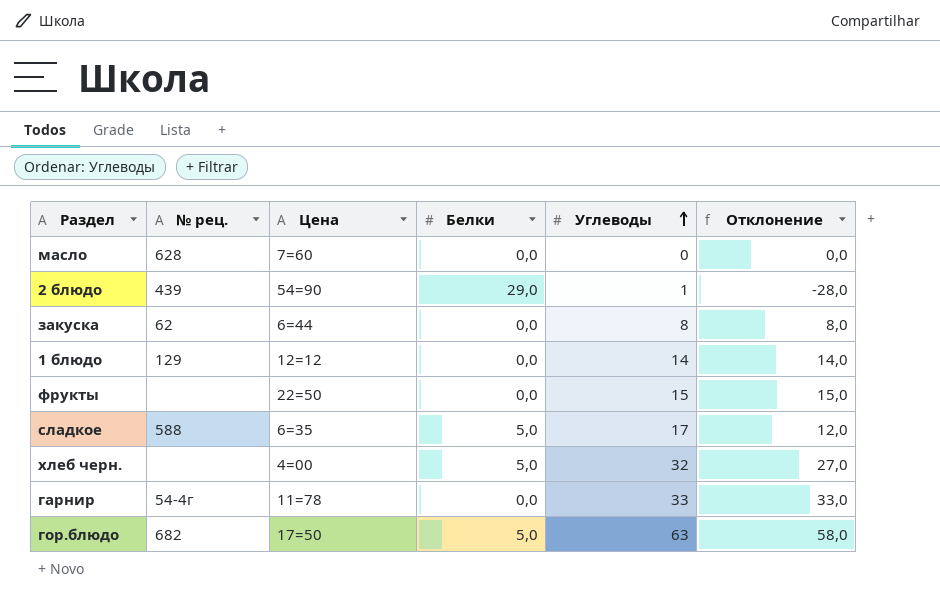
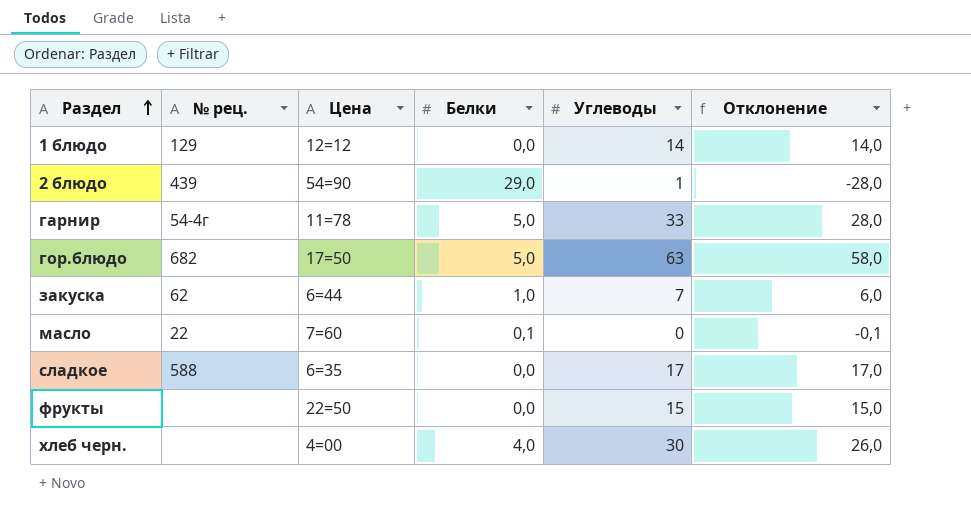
row order: Углеводы ascending -> Раздел ascending
гарнир | Белки: 0,0 -> 5,0
гарнир | Отклонение: 33,0 -> 28,0
закуска | Белки: 0,0 -> 1,0
закуска | Углеводы: 8 -> 7
закуска | Отклонение: 8,0 -> 6,0
масло | № рец.: 628 -> 22
масло | Белки: 0,0 -> 0,1
масло | Отклонение: 0,0 -> -0,1
сладкое | Белки: 5,0 -> 0,0
сладкое | Отклонение: 12,0 -> 17,0
хлеб черн. | Белки: 5,0 -> 4,0
хлеб черн. | Углеводы: 32 -> 30
хлеб черн. | Отклонение: 27,0 -> 26,0

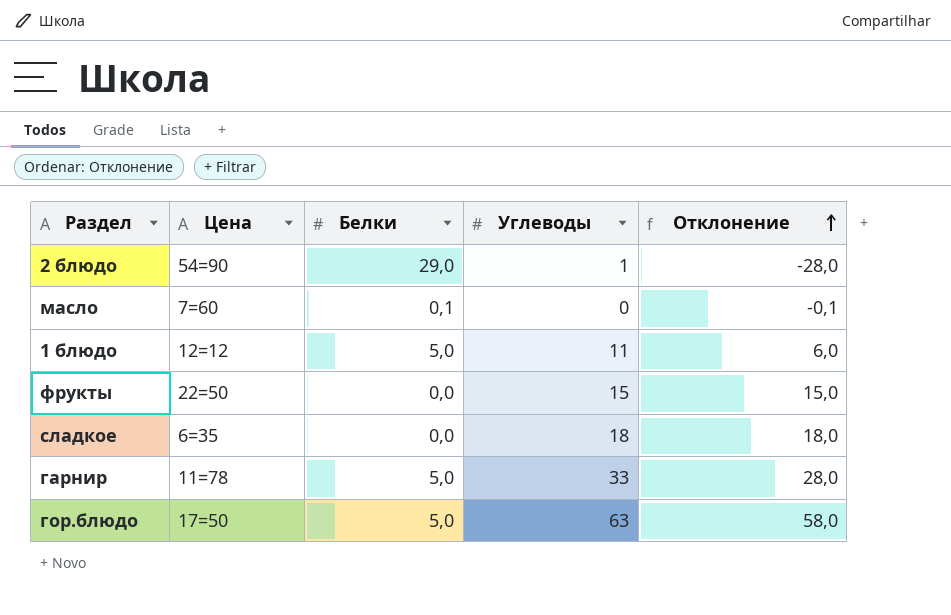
row order: Раздел ascending -> Отклонение ascending
column № рец. | position: 2 -> none
row закуска: 62 | 6=44 | 1,0 | 7 | 6,0 -> none
row хлеб черн.: none | 4=00 | 4,0 | 30 | 26,0 -> none
1 блюдо | Белки: 0,0 -> 5,0
1 блюдо | Углеводы: 14 -> 11
1 блюдо | Отклонение: 14,0 -> 6,0
сладкое | Углеводы: 17 -> 18
сладкое | Отклонение: 17,0 -> 18,0

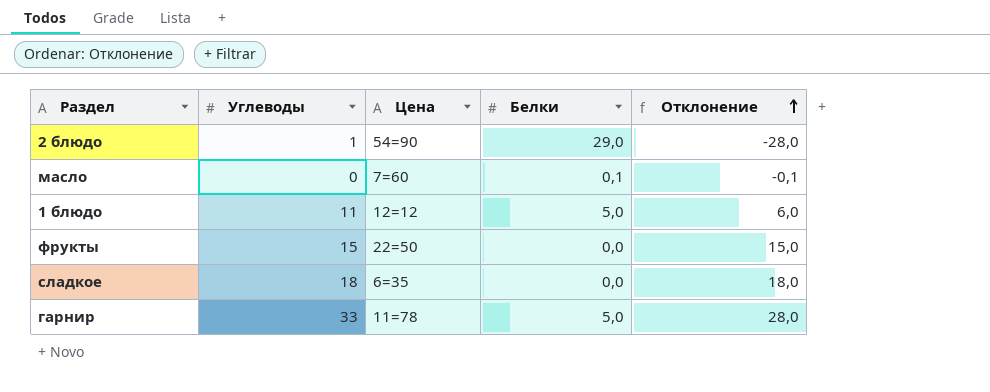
column Углеводы | position: 4 -> 2
row гор.блюдо: 17=50 | 5,0 | 63 | 58,0 -> none

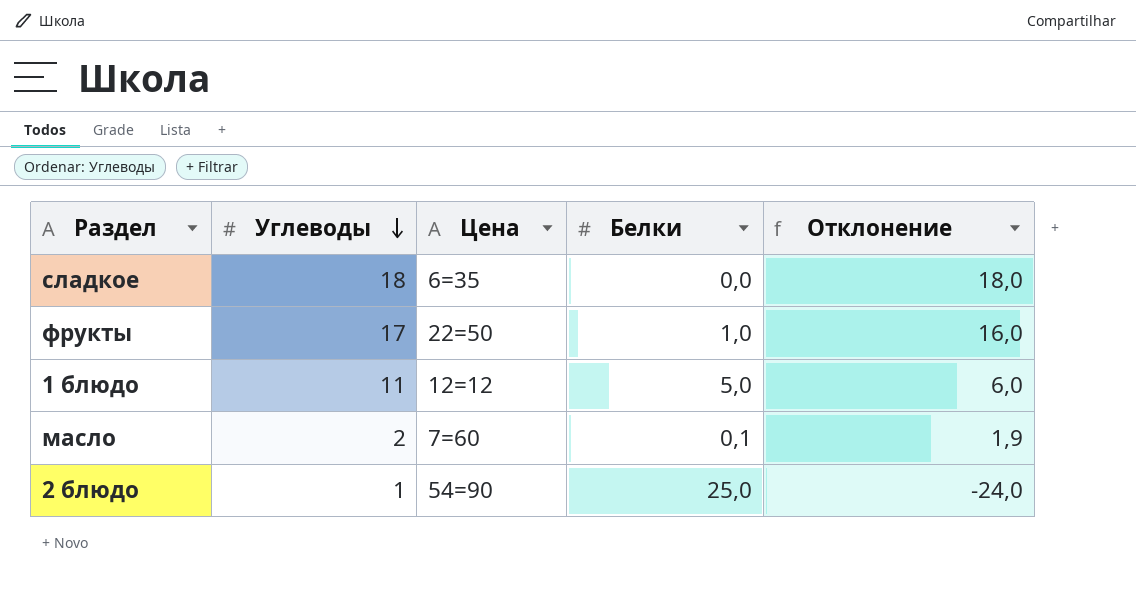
row order: Отклонение ascending -> Углеводы descending
row гарнир: 33 | 11=78 | 5,0 | 28,0 -> none
фрукты | Углеводы: 15 -> 17
фрукты | Белки: 0,0 -> 1,0
фрукты | Отклонение: 15,0 -> 16,0
масло | Углеводы: 0 -> 2
масло | Отклонение: -0,1 -> 1,9
2 блюдо | Белки: 29,0 -> 25,0
2 блюдо | Отклонение: -28,0 -> -24,0

